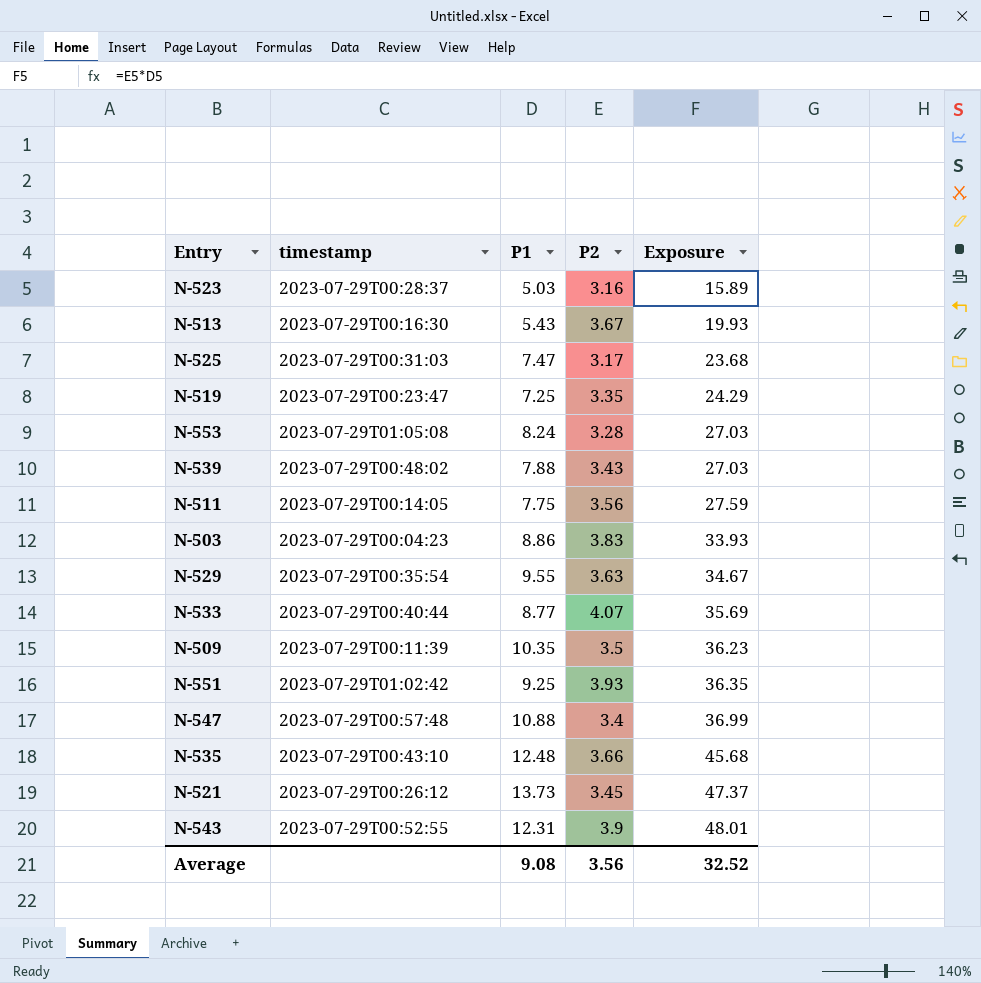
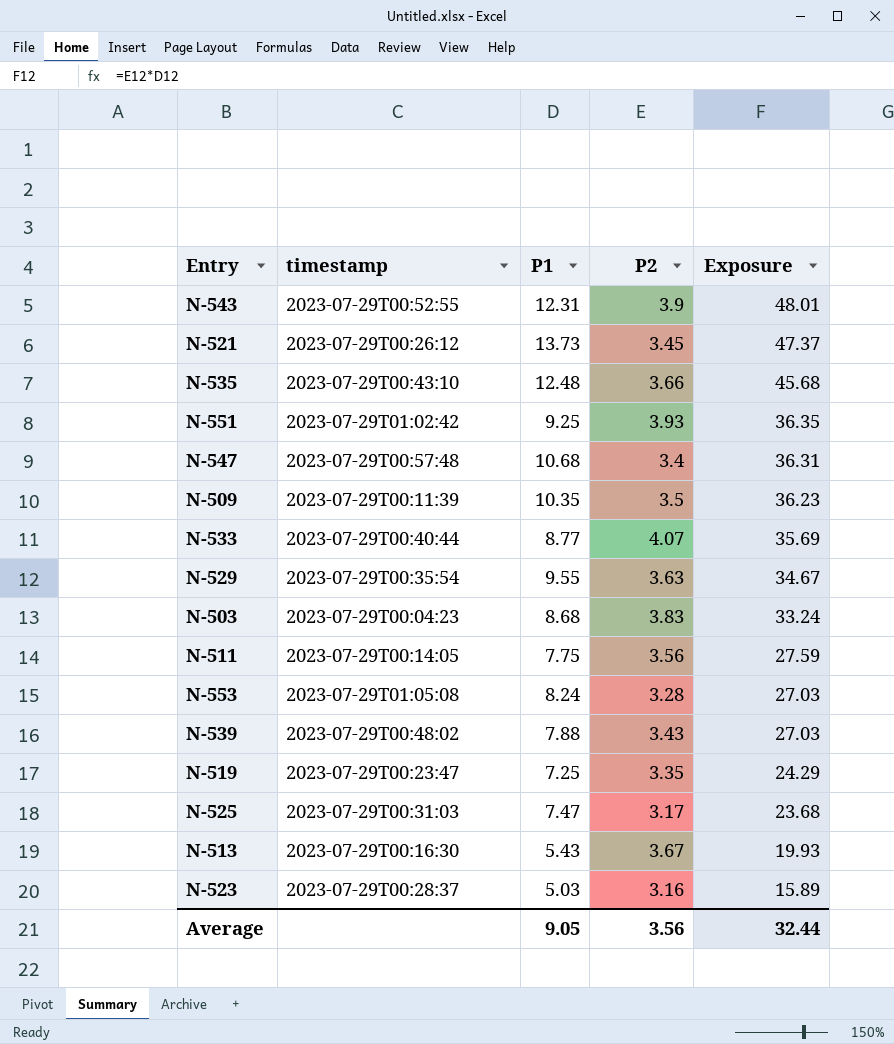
row order: Exposure ascending -> Exposure descending
N-547 | P1: 10.88 -> 10.68
N-547 | Exposure: 36.99 -> 36.31
N-503 | P1: 8.86 -> 8.68
N-503 | Exposure: 33.93 -> 33.24
Average | P1: 9.08 -> 9.05
Average | Exposure: 32.52 -> 32.44

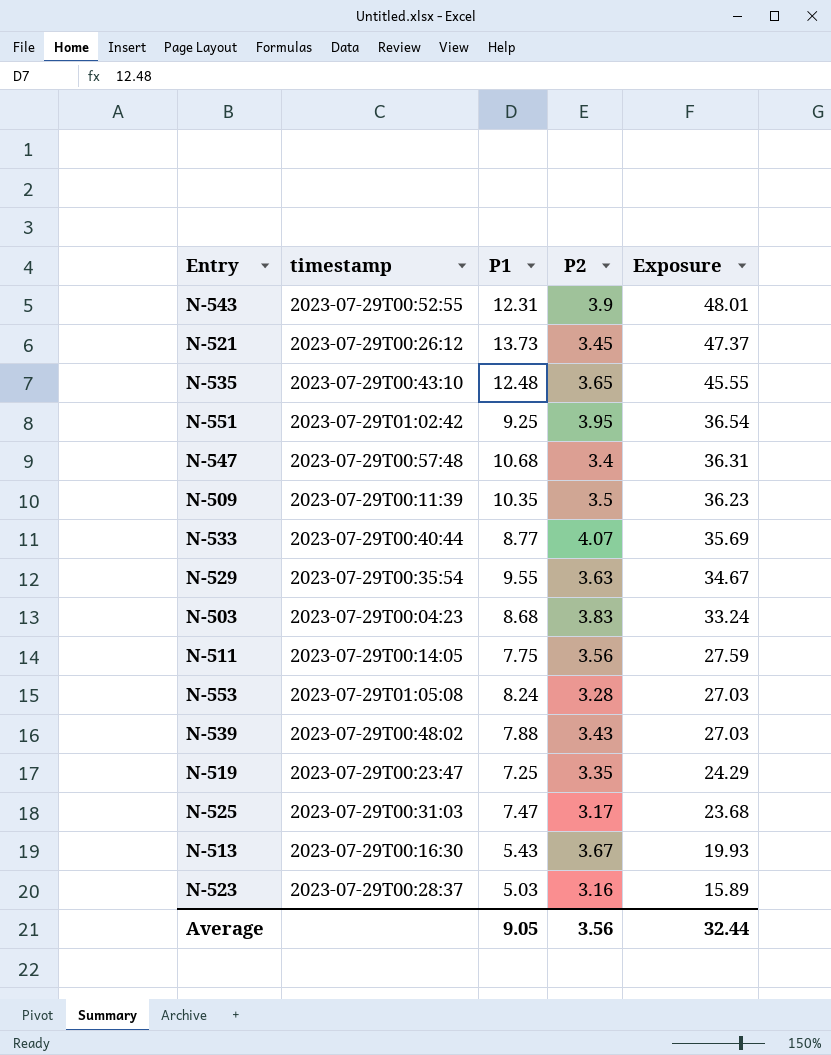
N-535 | P2: 3.66 -> 3.65
N-535 | Exposure: 45.68 -> 45.55
N-551 | P2: 3.93 -> 3.95
N-551 | Exposure: 36.35 -> 36.54

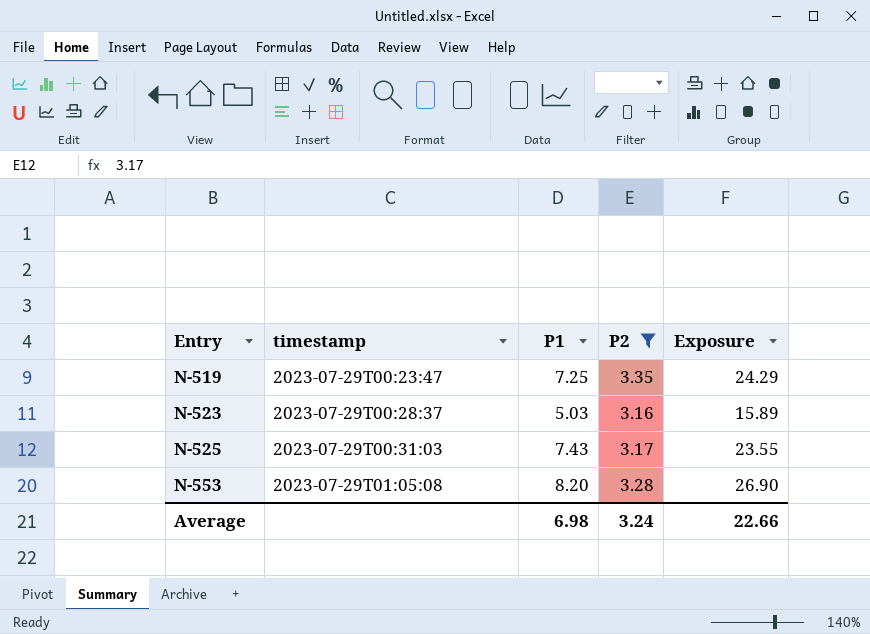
filter: none -> P2 <= 3.35
row order: Exposure descending -> Entry ascending
N-525 | P1: 7.47 -> 7.43
N-525 | Exposure: 23.68 -> 23.55
N-553 | P1: 8.24 -> 8.20
N-553 | Exposure: 27.03 -> 26.90
Average | P1: 9.05 -> 6.98
Average | P2: 3.56 -> 3.24
Average | Exposure: 32.44 -> 22.66

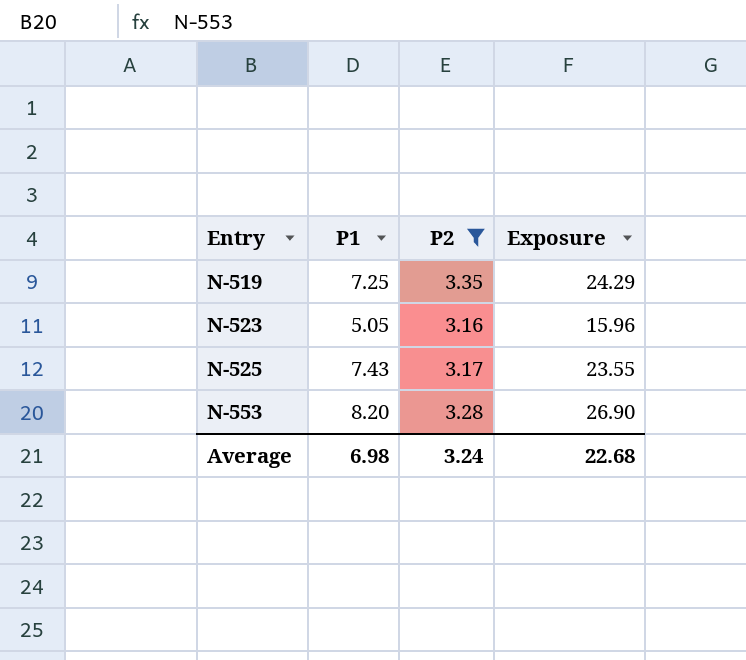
column timestamp | position: 2 -> none
N-523 | P1: 5.03 -> 5.05
N-523 | Exposure: 15.89 -> 15.96
Average | Exposure: 22.66 -> 22.68

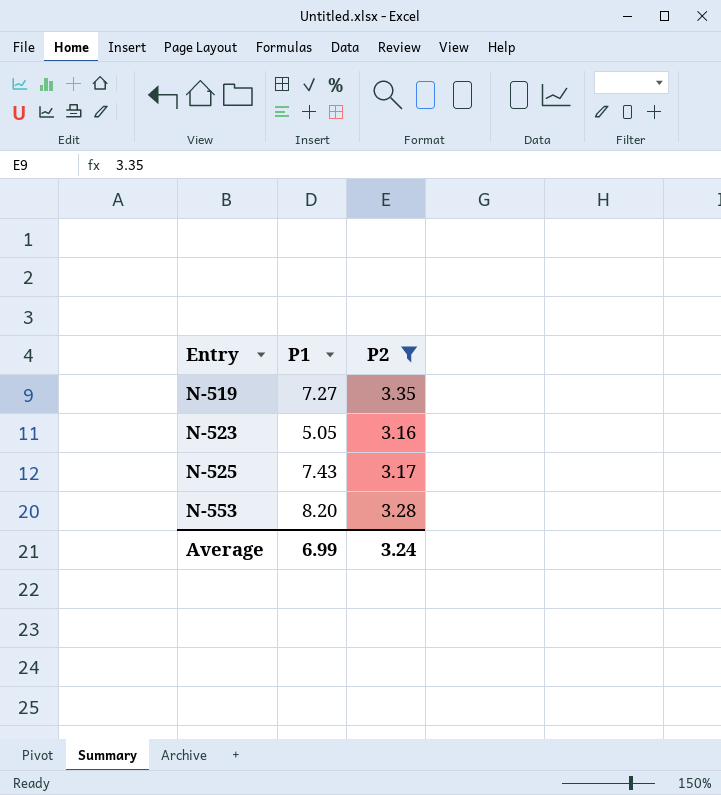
column Exposure | formula: [P1] * [P2] -> none
N-519 | P1: 7.25 -> 7.27
Average | P1: 6.98 -> 6.99

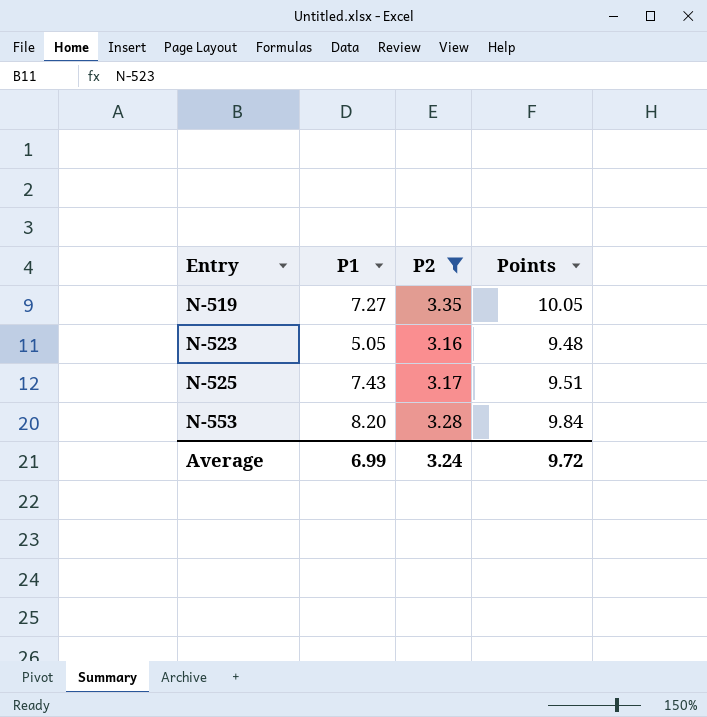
column Points | formula: none -> [P2] * 3

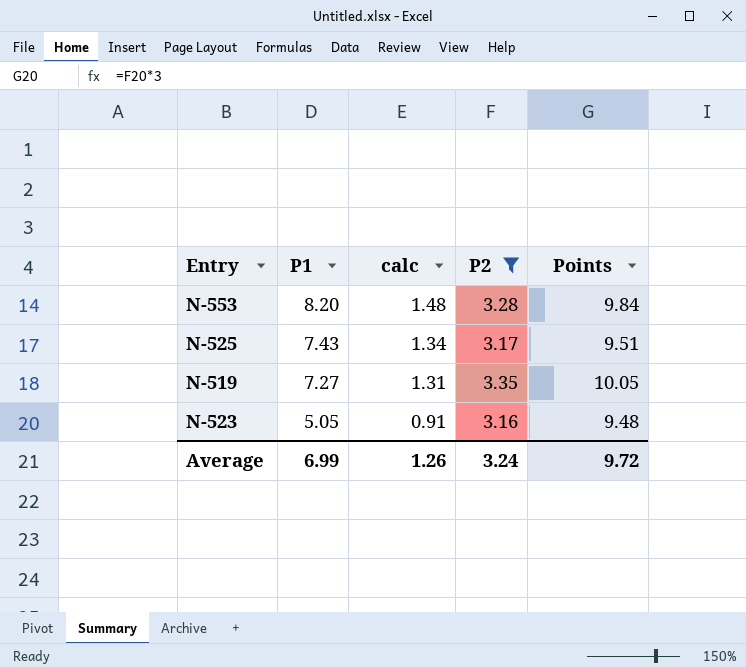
row order: Entry ascending -> P1 descending
column calc | formula: none -> [P1] * 0.18

